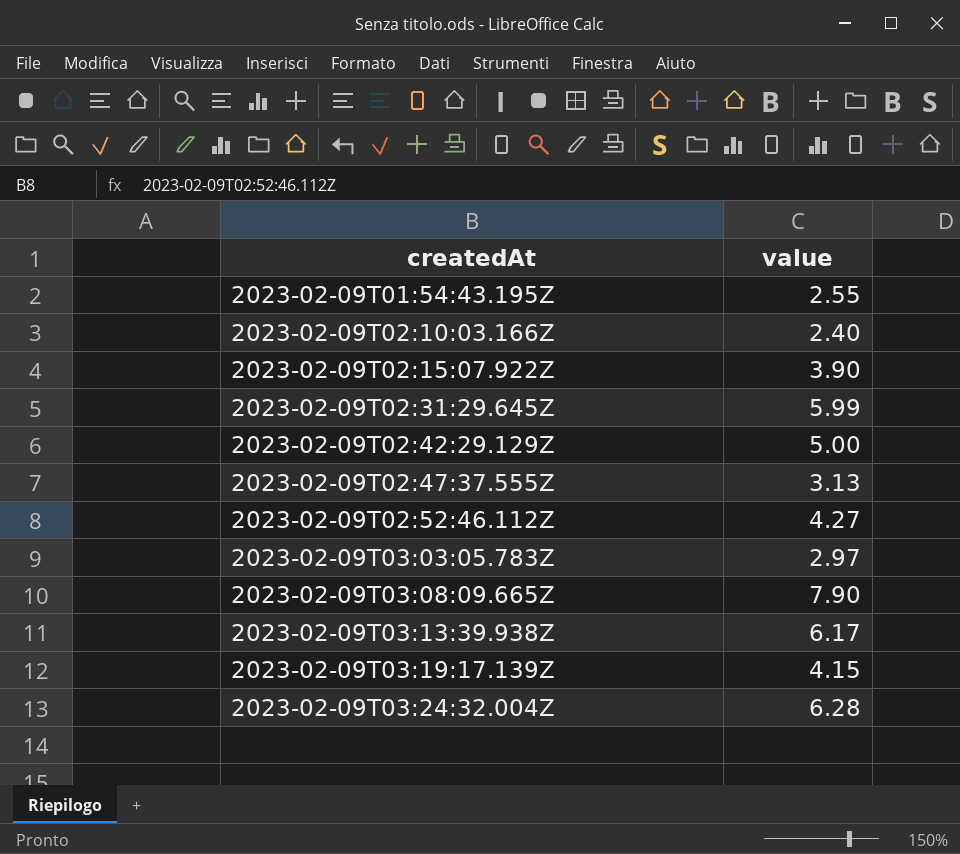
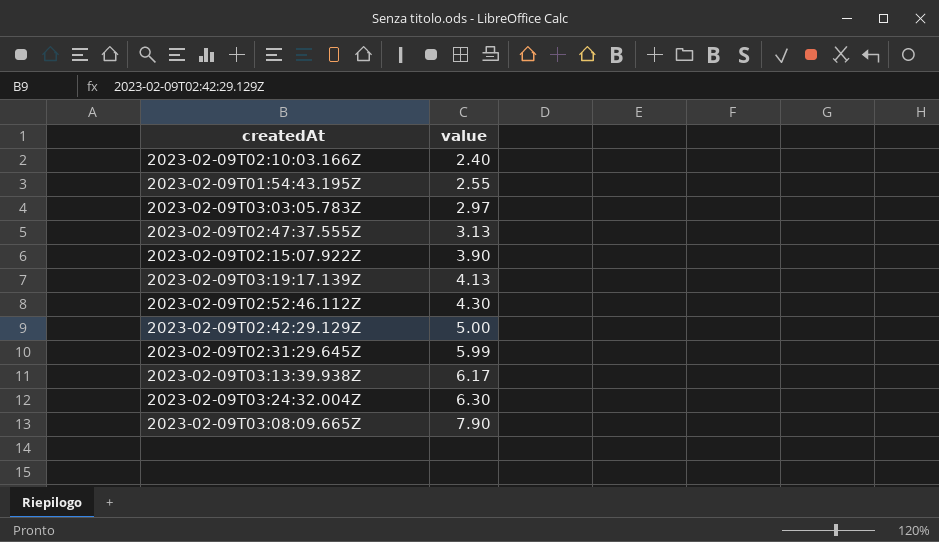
row order: createdAt ascending -> value ascending
2023-02-09T03:19:17.139Z | value: 4.15 -> 4.13
2023-02-09T02:52:46.112Z | value: 4.27 -> 4.30
2023-02-09T03:24:32.004Z | value: 6.28 -> 6.30

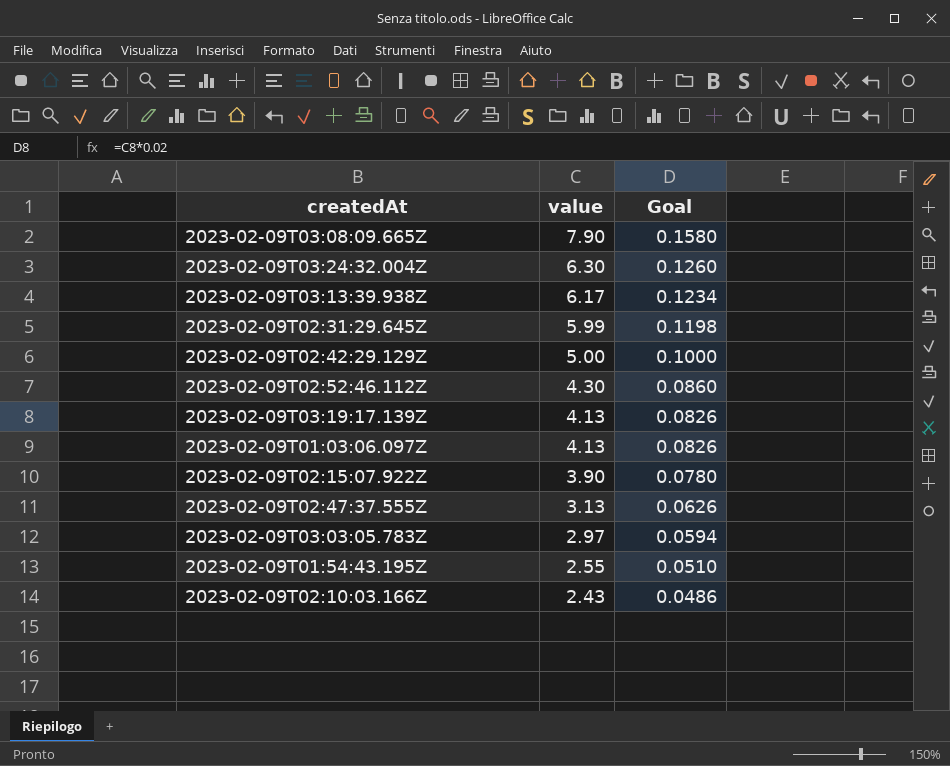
row order: value ascending -> value descending
column Goal | formula: none -> [value] * 0.02
row 2023-02-09T01:03:06.097Z: none -> 4.13 | 0.0826
2023-02-09T02:10:03.166Z | value: 2.40 -> 2.43

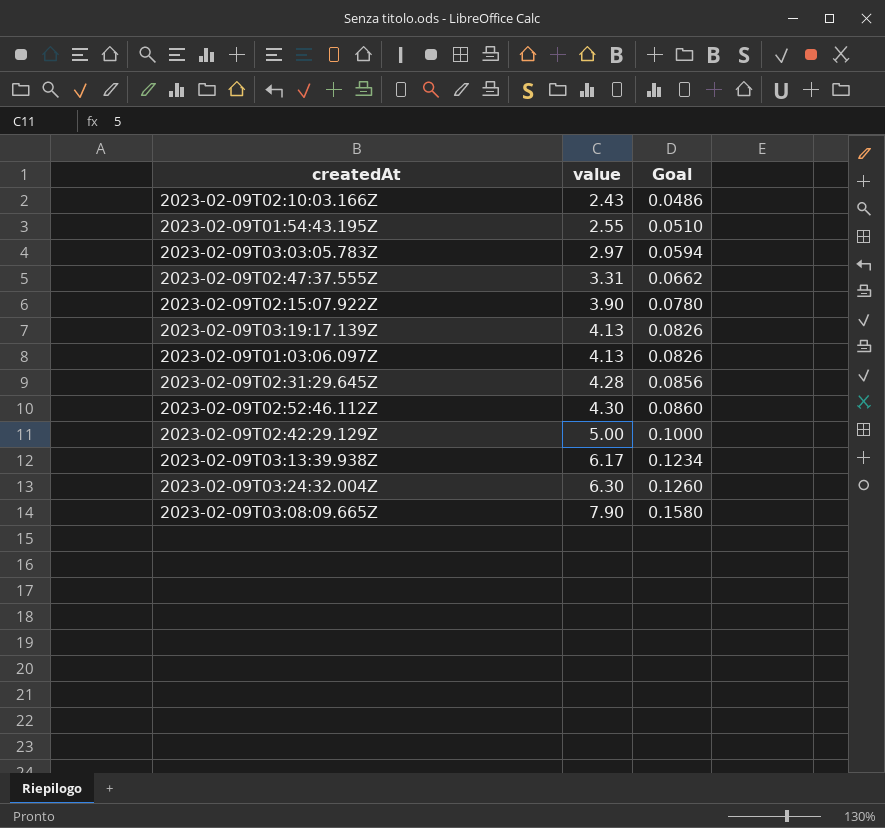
row order: value descending -> value ascending
2023-02-09T02:47:37.555Z | value: 3.13 -> 3.31
2023-02-09T02:47:37.555Z | Goal: 0.0626 -> 0.0662
2023-02-09T02:31:29.645Z | value: 5.99 -> 4.28
2023-02-09T02:31:29.645Z | Goal: 0.1198 -> 0.0856

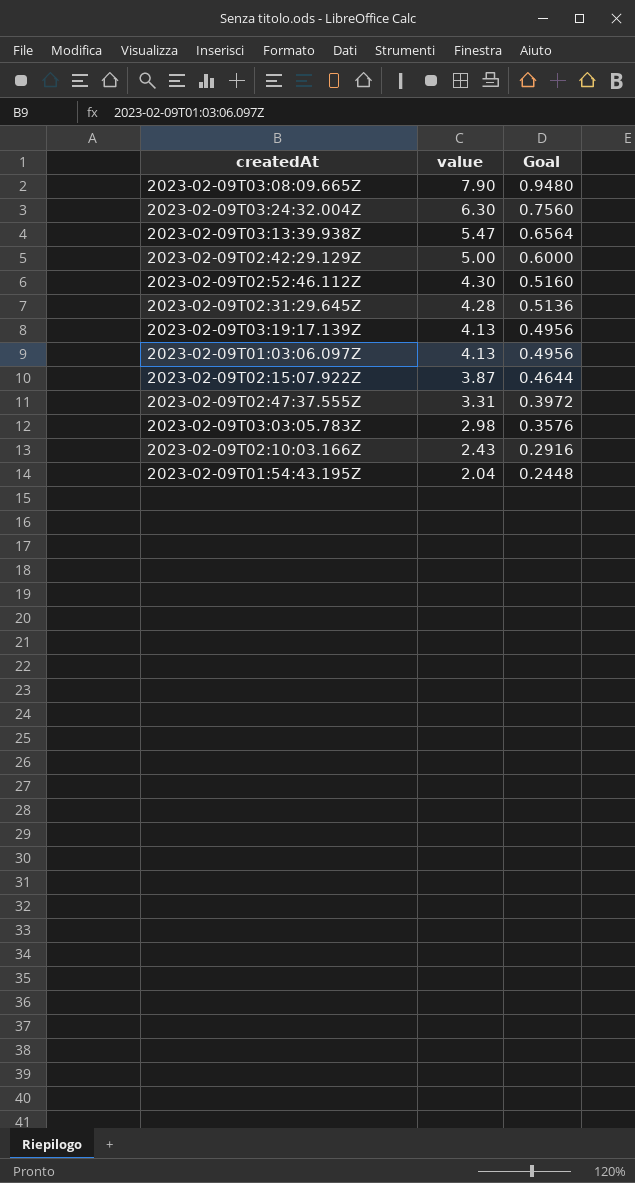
row order: value ascending -> value descending
column Goal | formula: [value] * 0.02 -> [value] * 0.12
2023-02-09T03:13:39.938Z | value: 6.17 -> 5.47
2023-02-09T02:15:07.922Z | value: 3.90 -> 3.87
2023-02-09T03:03:05.783Z | value: 2.97 -> 2.98
2023-02-09T01:54:43.195Z | value: 2.55 -> 2.04

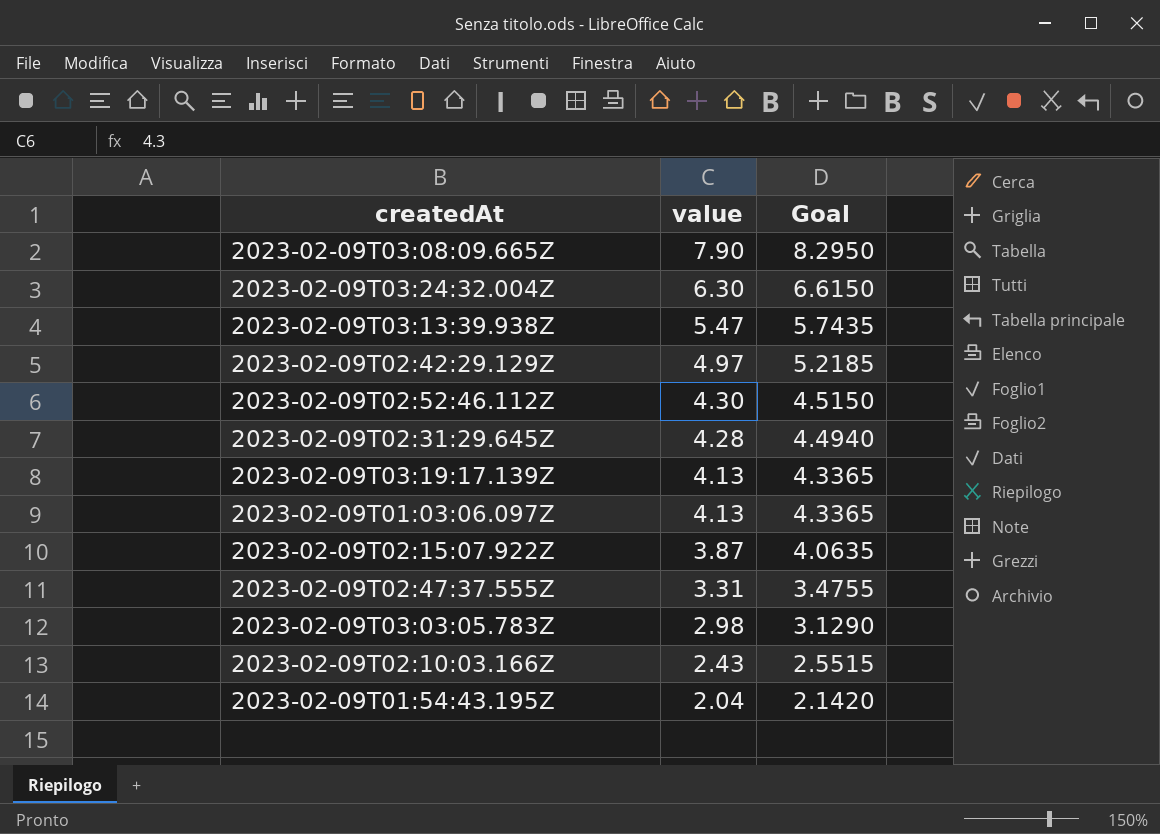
column Goal | formula: [value] * 0.12 -> [value] * 1.05
2023-02-09T02:42:29.129Z | value: 5.00 -> 4.97

